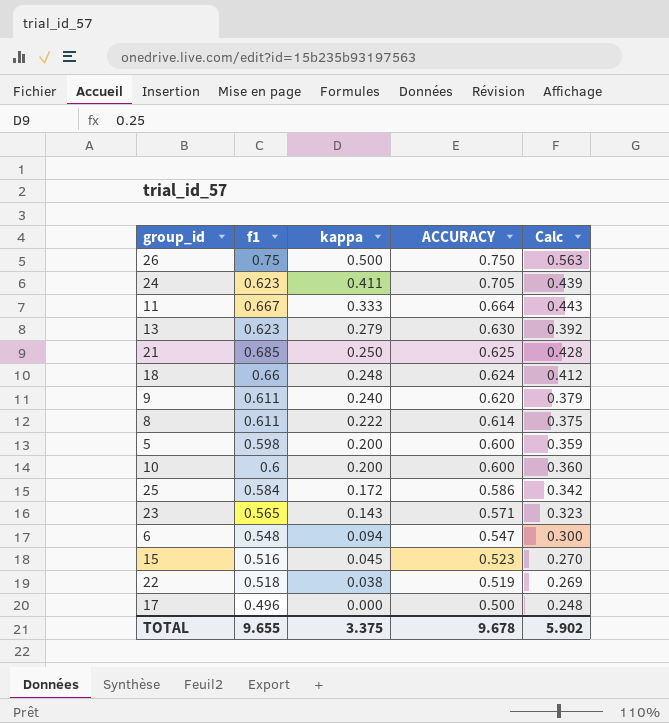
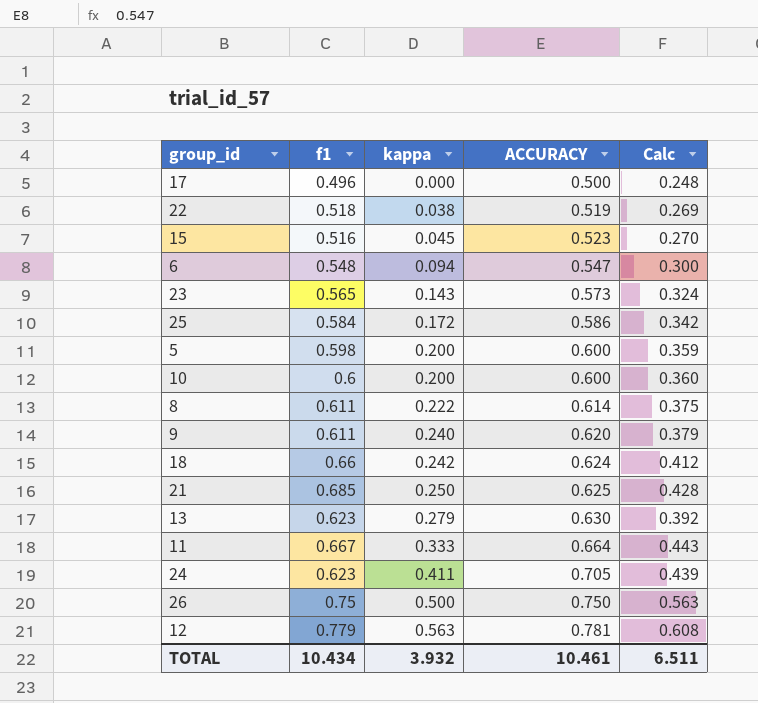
row order: kappa descending -> kappa ascending
23 | ACCURACY: 0.571 -> 0.573
23 | Calc: 0.323 -> 0.324
18 | kappa: 0.248 -> 0.242
row 12: none -> 0.779 | 0.563 | 0.781 | 0.608
TOTAL | f1: 9.655 -> 10.434
TOTAL | kappa: 3.375 -> 3.932
TOTAL | ACCURACY: 9.678 -> 10.461
TOTAL | Calc: 5.902 -> 6.511

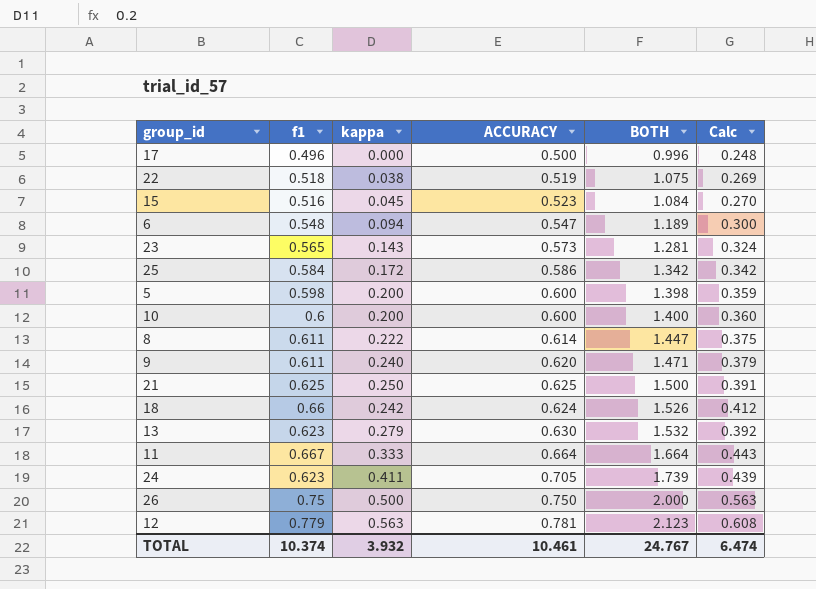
row order: kappa ascending -> BOTH ascending
column BOTH | formula: none -> [f1] + [kappa] + [ACCURACY]
21 | f1: 0.685 -> 0.625
21 | Calc: 0.428 -> 0.391
TOTAL | f1: 10.434 -> 10.374
TOTAL | Calc: 6.511 -> 6.474

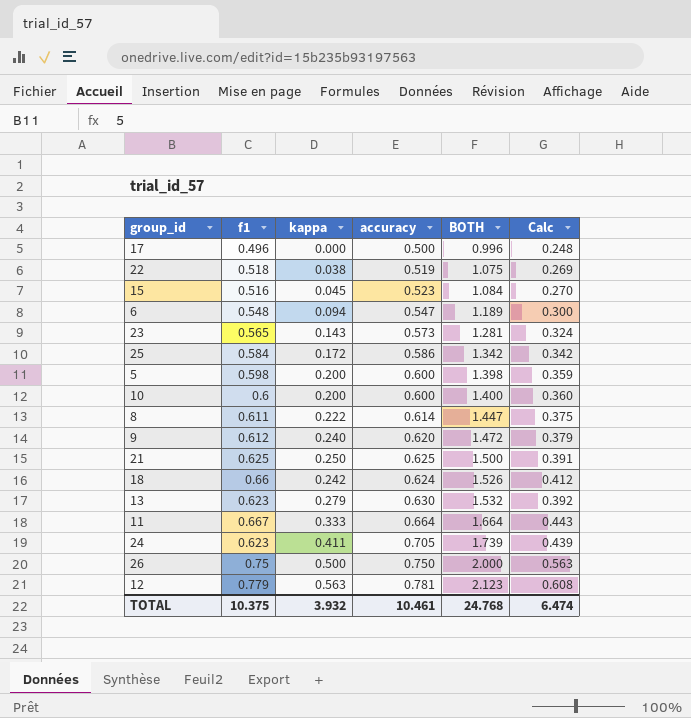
column name: ACCURACY -> accuracy
9 | f1: 0.611 -> 0.612
9 | BOTH: 1.471 -> 1.472
TOTAL | f1: 10.374 -> 10.375
TOTAL | BOTH: 24.767 -> 24.768

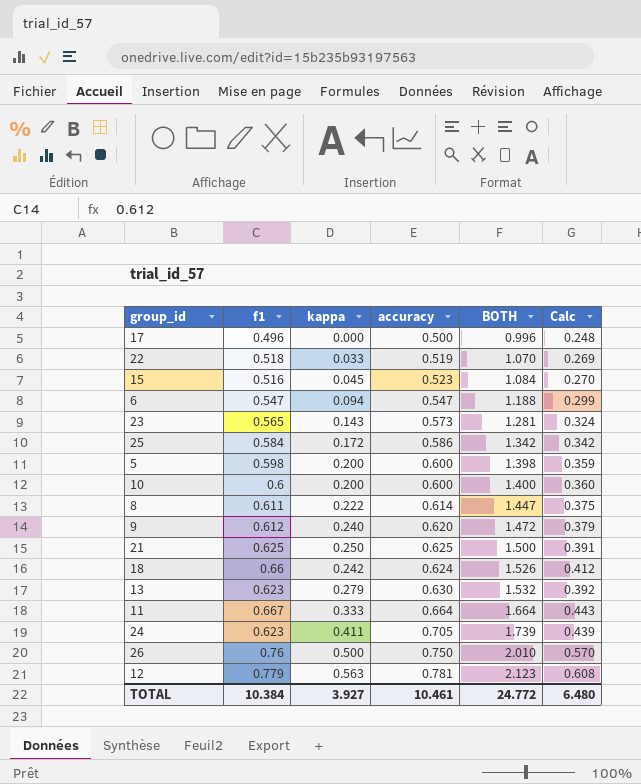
22 | kappa: 0.038 -> 0.033
22 | BOTH: 1.075 -> 1.070
6 | f1: 0.548 -> 0.547
6 | BOTH: 1.189 -> 1.188
6 | Calc: 0.300 -> 0.299
26 | f1: 0.75 -> 0.76
26 | BOTH: 2.000 -> 2.010
26 | Calc: 0.563 -> 0.570
TOTAL | f1: 10.375 -> 10.384
TOTAL | kappa: 3.932 -> 3.927
TOTAL | BOTH: 24.768 -> 24.772
TOTAL | Calc: 6.474 -> 6.480

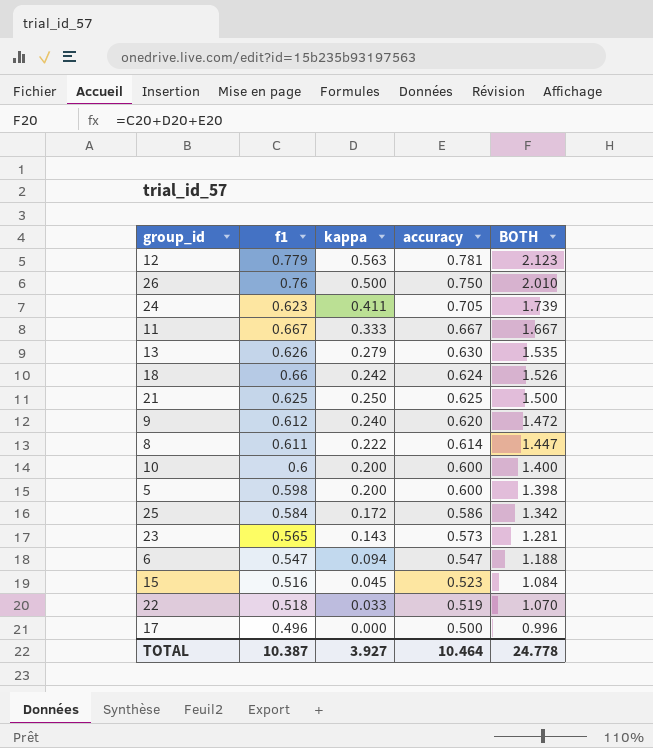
row order: BOTH ascending -> BOTH descending
column Calc | formula: [f1] * [accuracy] -> none
11 | accuracy: 0.664 -> 0.667
11 | BOTH: 1.664 -> 1.667
13 | f1: 0.623 -> 0.626
13 | BOTH: 1.532 -> 1.535
TOTAL | f1: 10.384 -> 10.387
TOTAL | accuracy: 10.461 -> 10.464
TOTAL | BOTH: 24.772 -> 24.778

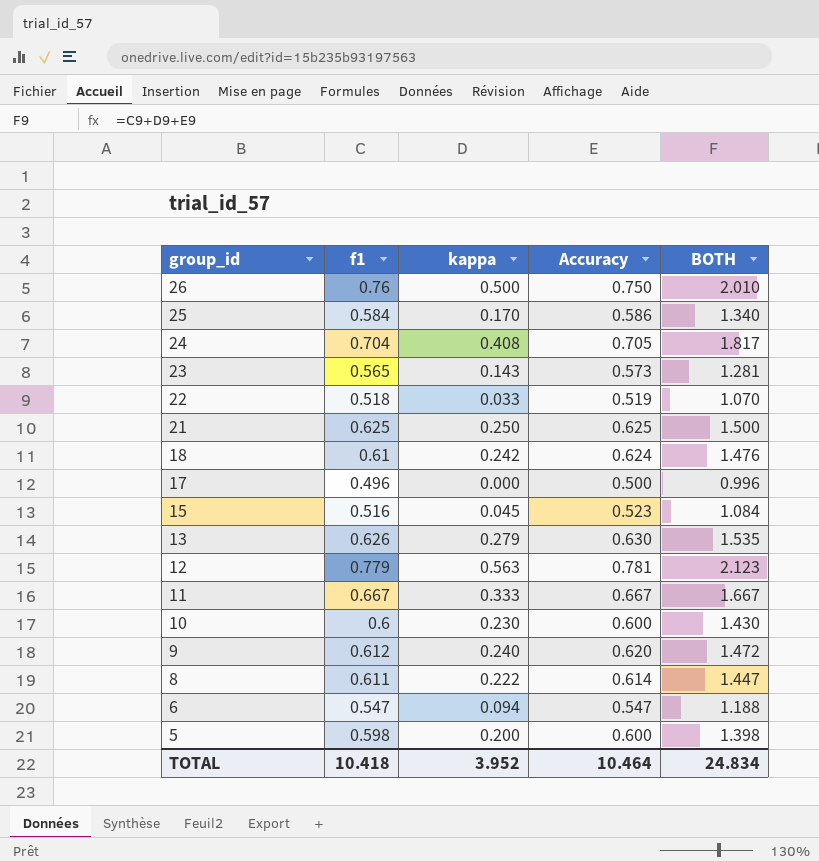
row order: BOTH descending -> group_id descending
column name: accuracy -> Accuracy
25 | kappa: 0.172 -> 0.170
25 | BOTH: 1.342 -> 1.340
24 | f1: 0.623 -> 0.704
24 | kappa: 0.411 -> 0.408
24 | BOTH: 1.739 -> 1.817
18 | f1: 0.66 -> 0.61
18 | BOTH: 1.526 -> 1.476
10 | kappa: 0.200 -> 0.230
10 | BOTH: 1.400 -> 1.430
TOTAL | f1: 10.387 -> 10.418
TOTAL | kappa: 3.927 -> 3.952
TOTAL | BOTH: 24.778 -> 24.834

